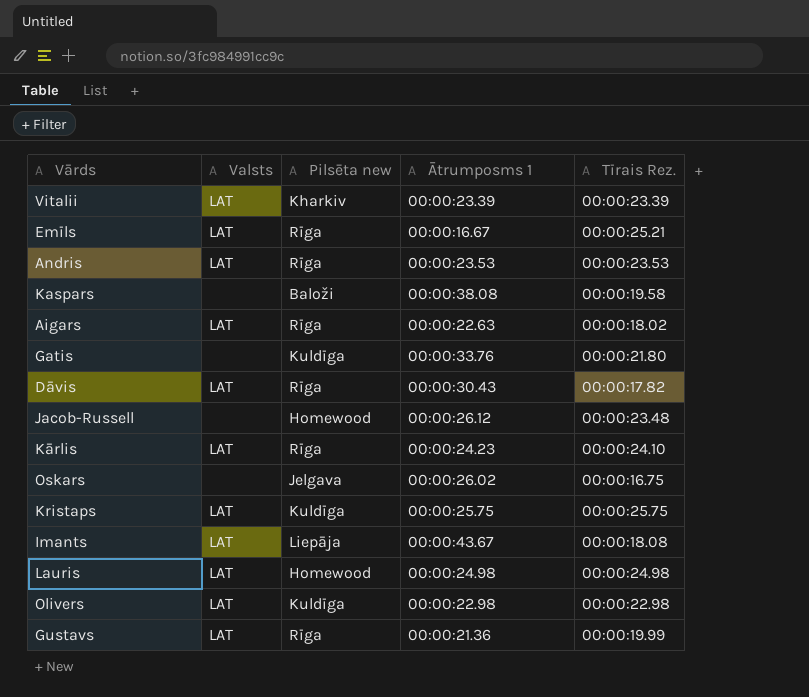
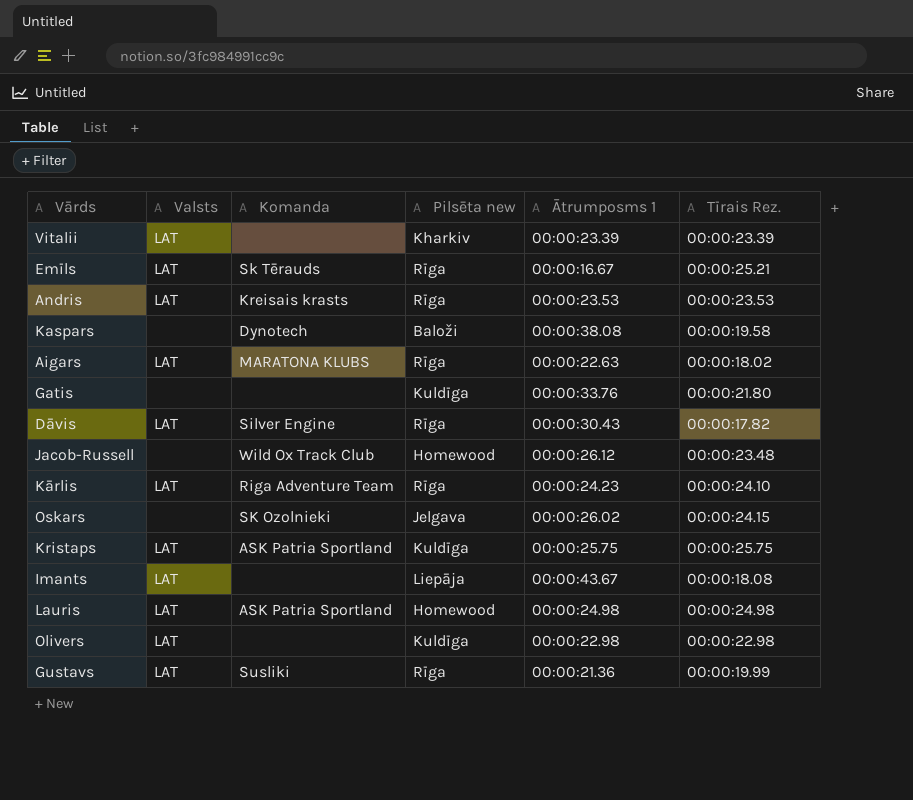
column Komanda | position: none -> 3
Oskars | Tīrais Rez.: 00:00:16.75 -> 00:00:24.15

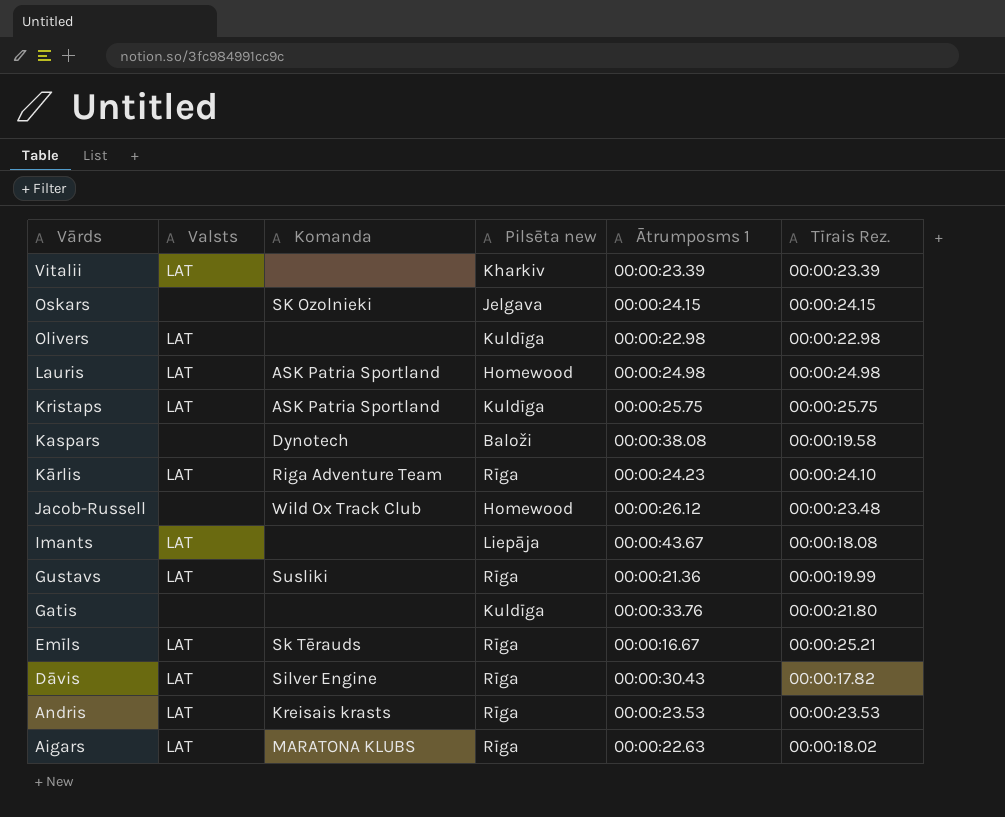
row order: none -> Vārds descending
Oskars | Ātrumposms 1: 00:00:26.02 -> 00:00:24.15

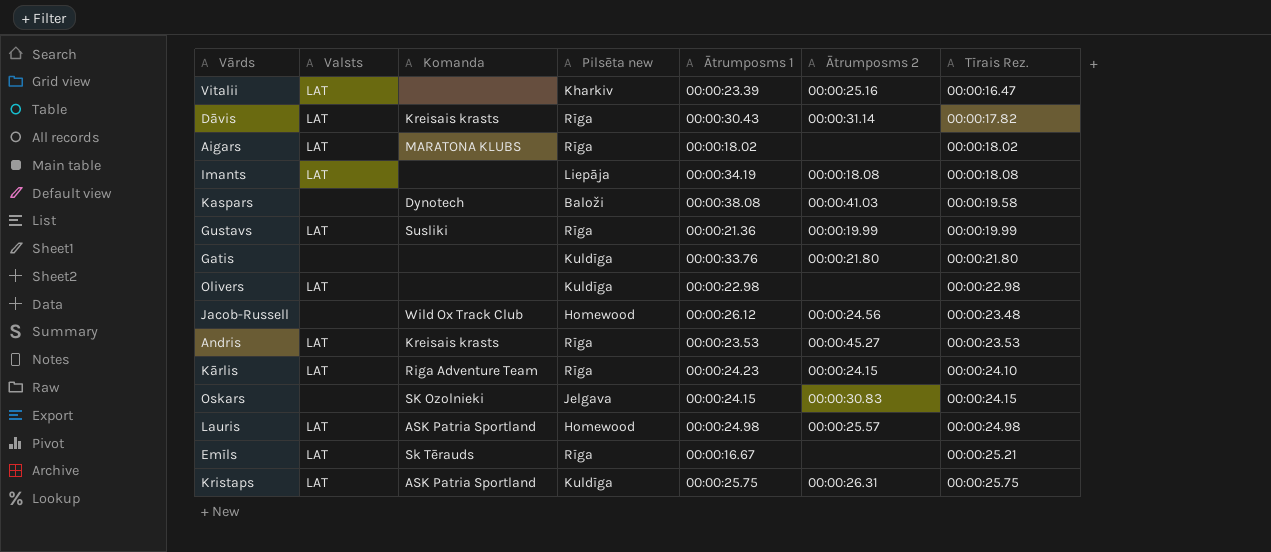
row order: Vārds descending -> Tīrais Rez. ascending
column Ātrumposms 2 | position: none -> 6
Vitalii | Tīrais Rez.: 00:00:23.39 -> 00:00:16.47
Dāvis | Komanda: Silver Engine -> Kreisais krasts
Aigars | Ātrumposms 1: 00:00:22.63 -> 00:00:18.02
Imants | Ātrumposms 1: 00:00:43.67 -> 00:00:34.19

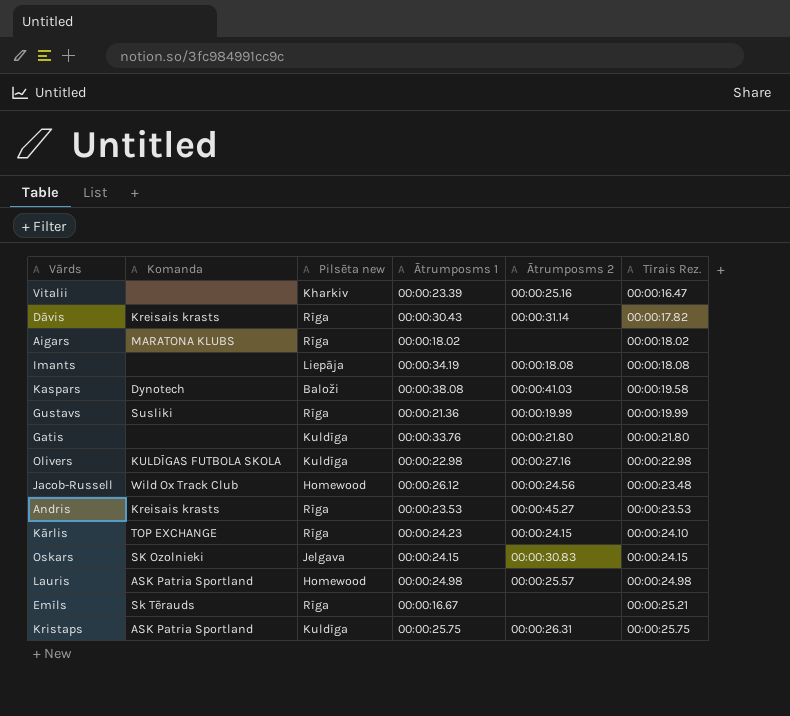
column Valsts | position: 2 -> none
Olivers | Komanda: none -> KULDĪGAS FUTBOLA SKOLA
Olivers | Ātrumposms 2: none -> 00:00:27.16
Kārlis | Komanda: Riga Adventure Team -> TOP EXCHANGE

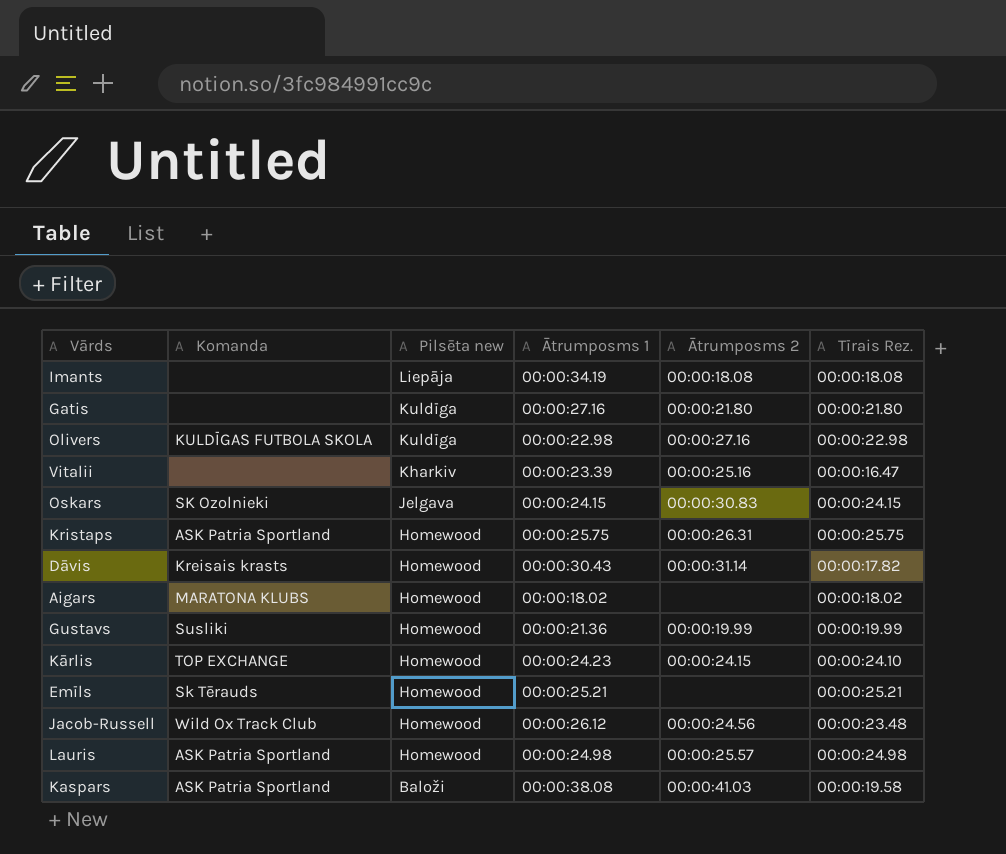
row order: Tīrais Rez. ascending -> Pilsēta new descending
row Andris: Kreisais krasts | Rīga | 00:00:23.53 | 00:00:45.27 | 00:00:23.53 -> none
Gatis | Ātrumposms 1: 00:00:33.76 -> 00:00:27.16
Kristaps | Pilsēta new: Kuldīga -> Homewood
Dāvis | Pilsēta new: Rīga -> Homewood
Aigars | Pilsēta new: Rīga -> Homewood
Gustavs | Pilsēta new: Rīga -> Homewood
Kārlis | Pilsēta new: Rīga -> Homewood
Emīls | Pilsēta new: Rīga -> Homewood
Emīls | Ātrumposms 1: 00:00:16.67 -> 00:00:25.21
Kaspars | Komanda: Dynotech -> ASK Patria Sportland

